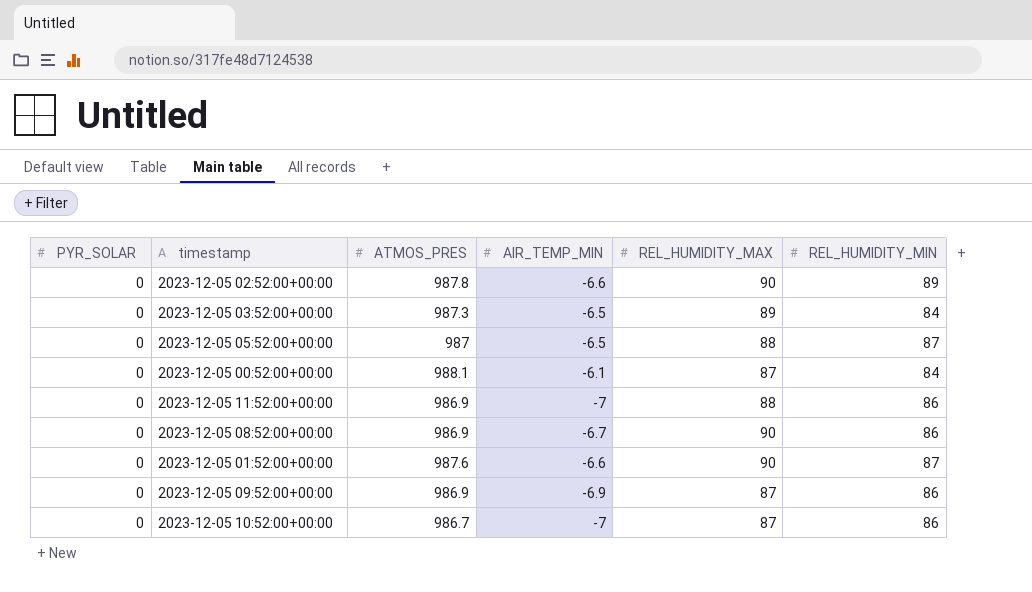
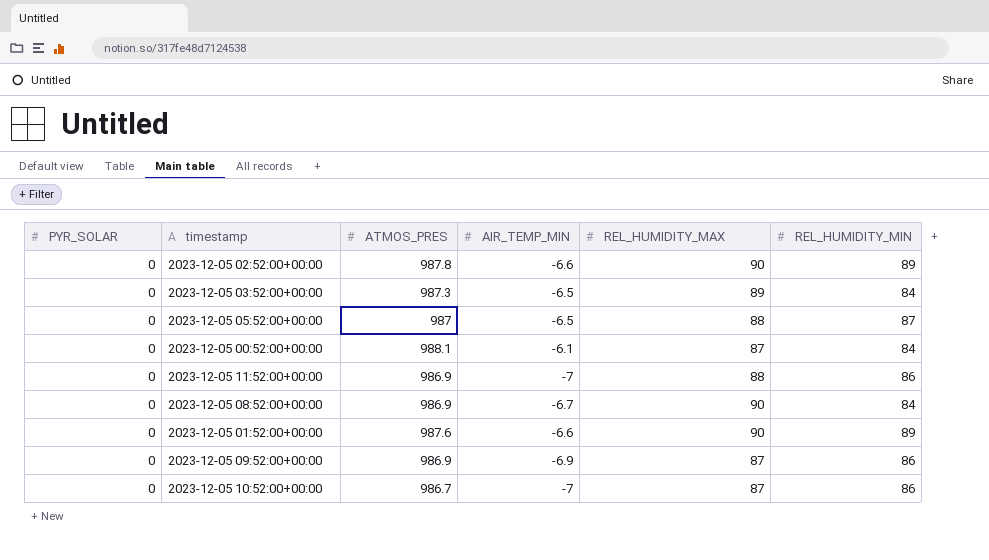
2023-12-05 08:52:00+00:00 | REL_HUMIDITY_MIN: 86 -> 84
2023-12-05 01:52:00+00:00 | REL_HUMIDITY_MIN: 87 -> 89

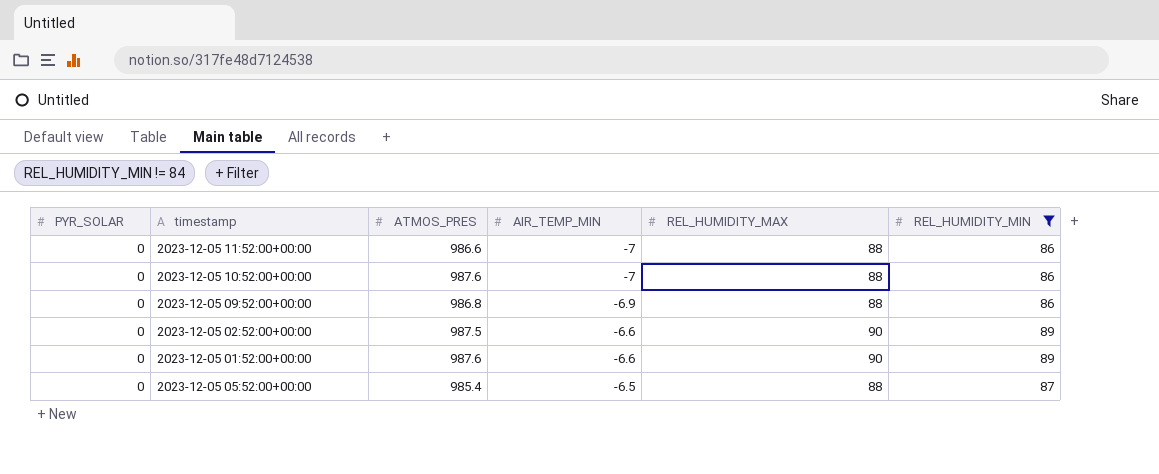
filter: none -> REL_HUMIDITY_MIN != 84
row order: none -> AIR_TEMP_MIN ascending
2023-12-05 11:52:00+00:00 | ATMOS_PRES: 986.9 -> 986.6
2023-12-05 10:52:00+00:00 | ATMOS_PRES: 986.7 -> 987.6
2023-12-05 10:52:00+00:00 | REL_HUMIDITY_MAX: 87 -> 88
2023-12-05 09:52:00+00:00 | ATMOS_PRES: 986.9 -> 986.8
2023-12-05 09:52:00+00:00 | REL_HUMIDITY_MAX: 87 -> 88
2023-12-05 02:52:00+00:00 | ATMOS_PRES: 987.8 -> 987.5
2023-12-05 05:52:00+00:00 | ATMOS_PRES: 987 -> 985.4

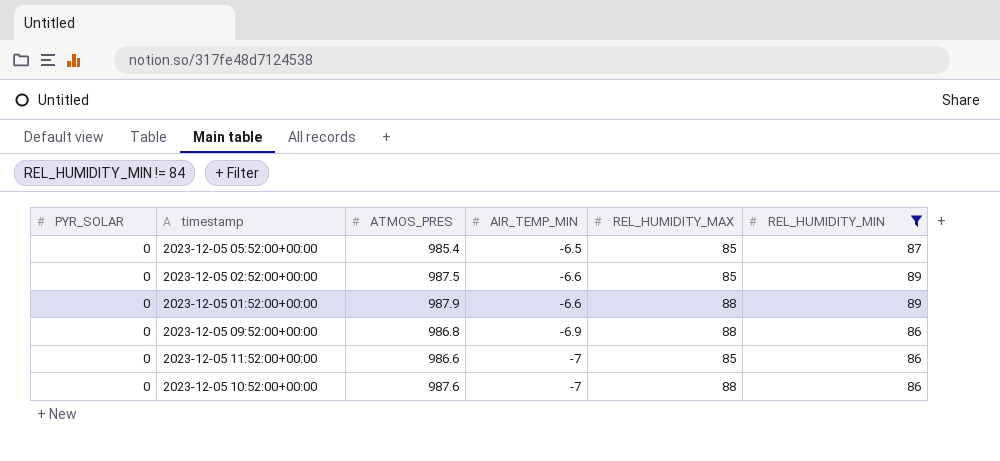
row order: AIR_TEMP_MIN ascending -> AIR_TEMP_MIN descending
2023-12-05 05:52:00+00:00 | REL_HUMIDITY_MAX: 88 -> 85
2023-12-05 02:52:00+00:00 | REL_HUMIDITY_MAX: 90 -> 85
2023-12-05 01:52:00+00:00 | ATMOS_PRES: 987.6 -> 987.9
2023-12-05 01:52:00+00:00 | REL_HUMIDITY_MAX: 90 -> 88
2023-12-05 11:52:00+00:00 | REL_HUMIDITY_MAX: 88 -> 85

